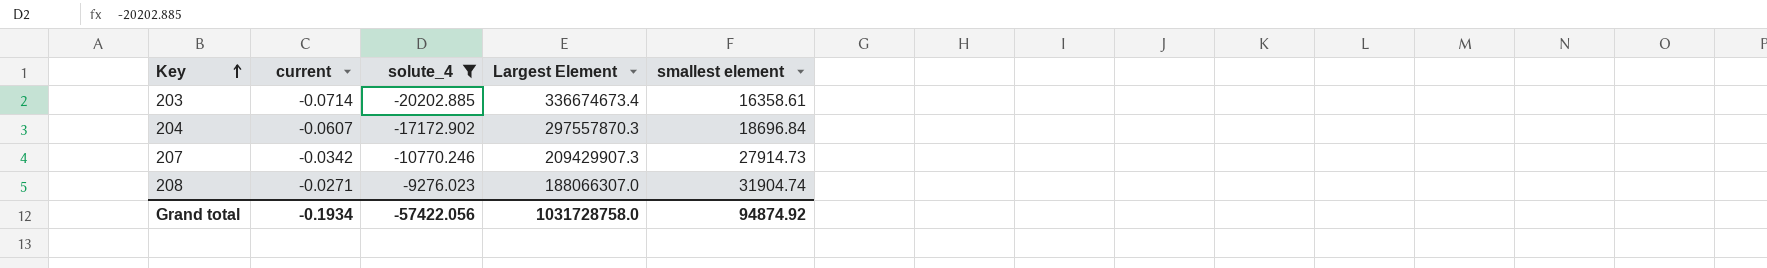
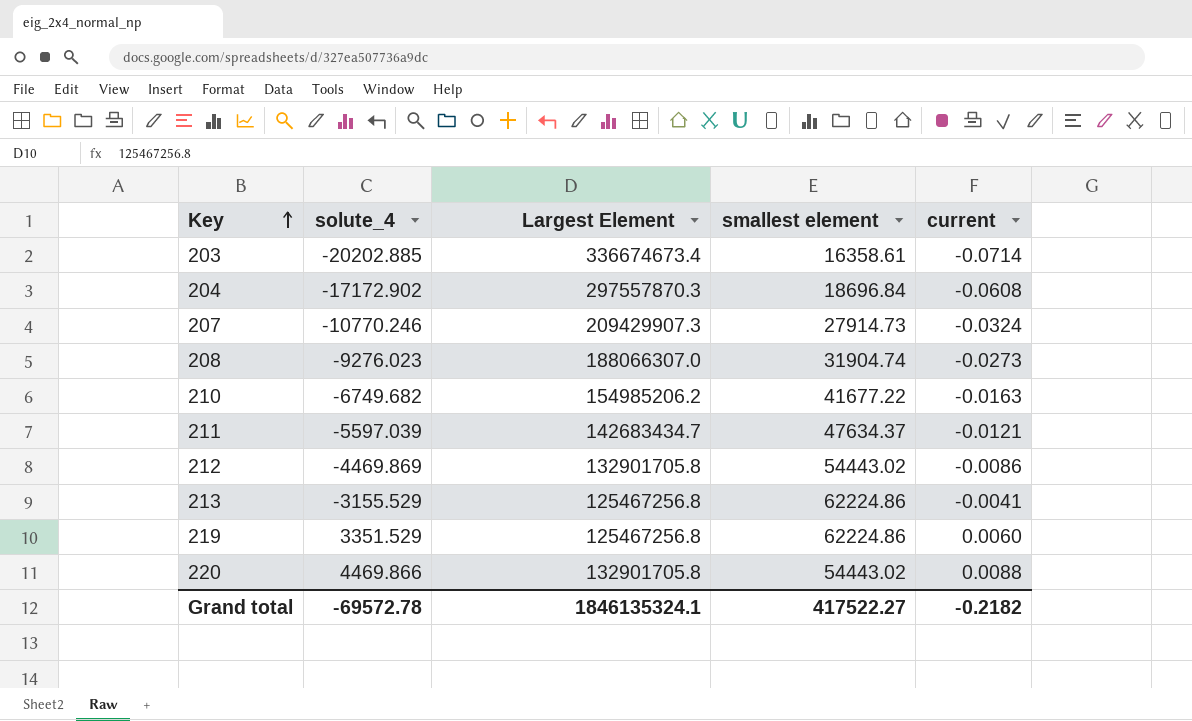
filter: solute_4 <= -9276.023 -> none
column current | position: 2 -> 5
204 | current: -0.0607 -> -0.0608
207 | current: -0.0342 -> -0.0324
208 | current: -0.0271 -> -0.0273
Grand total | solute_4: -57422.056 -> -69572.78
Grand total | Largest Element: 1031728758.0 -> 1846135324.1
Grand total | smallest element: 94874.92 -> 417522.27
Grand total | current: -0.1934 -> -0.2182

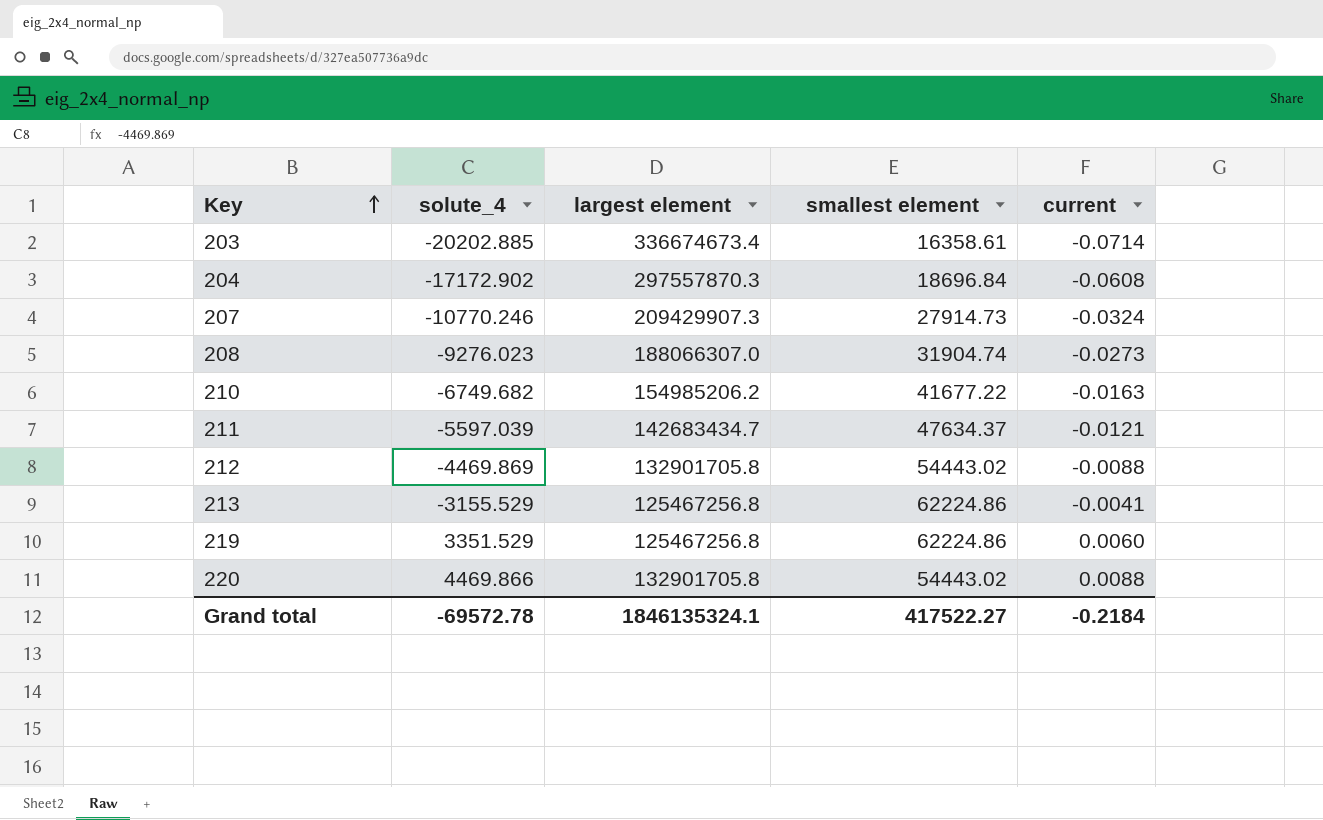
column name: Largest Element -> largest element
212 | current: -0.0086 -> -0.0088
Grand total | current: -0.2182 -> -0.2184

